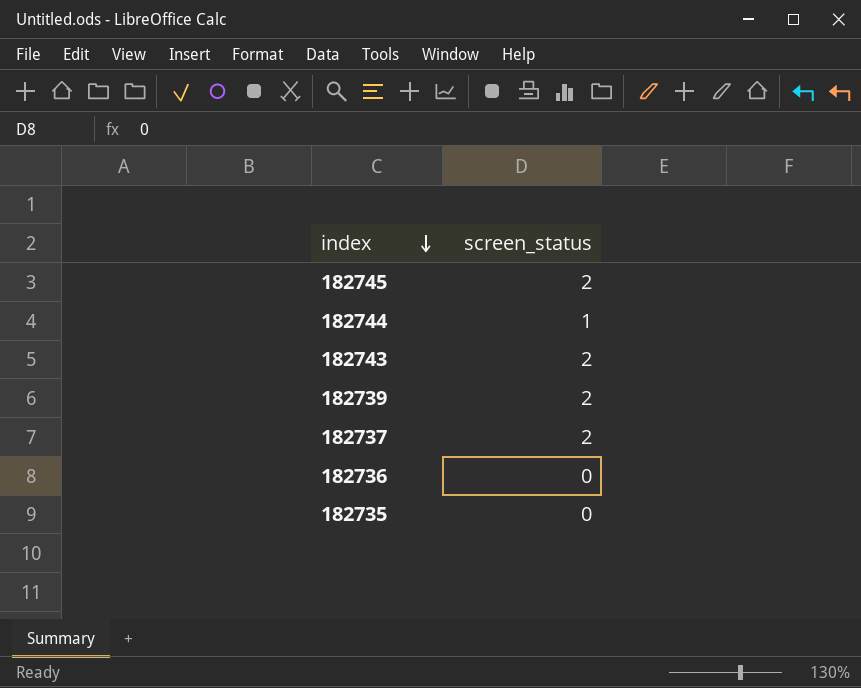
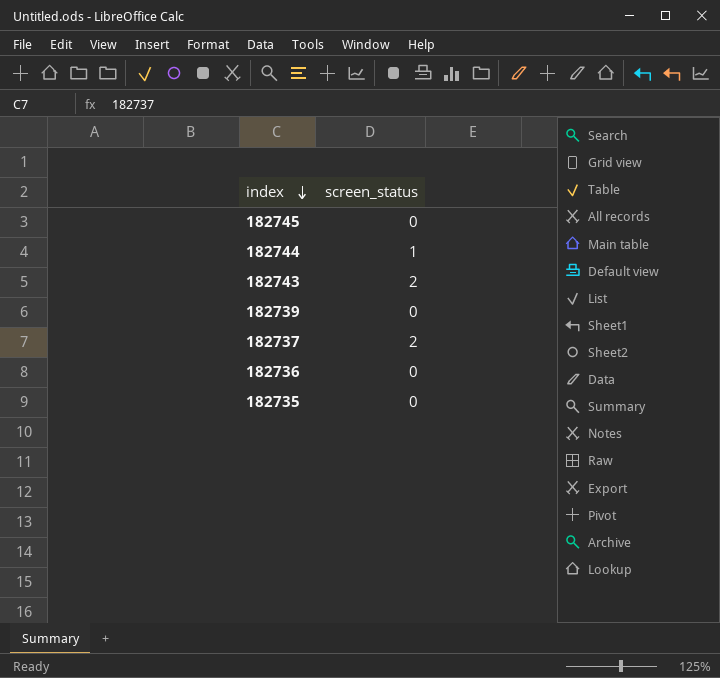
182745 | screen_status: 2 -> 0
182739 | screen_status: 2 -> 0

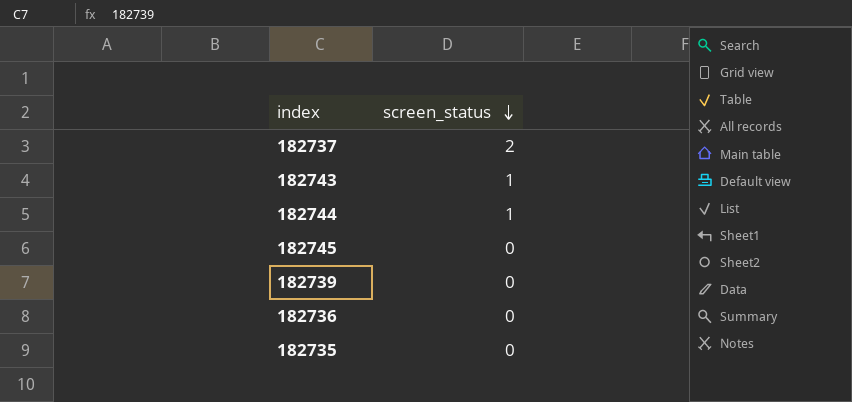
row order: index descending -> screen_status descending
182743 | screen_status: 2 -> 1

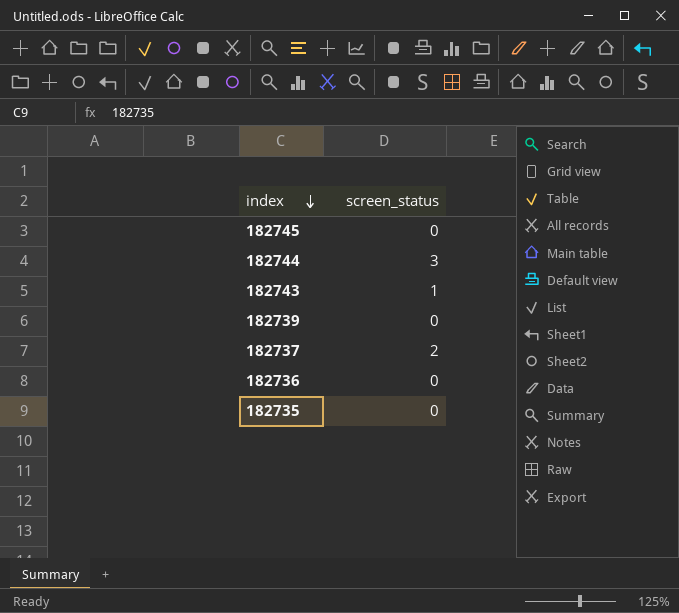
row order: screen_status descending -> index descending
182744 | screen_status: 1 -> 3

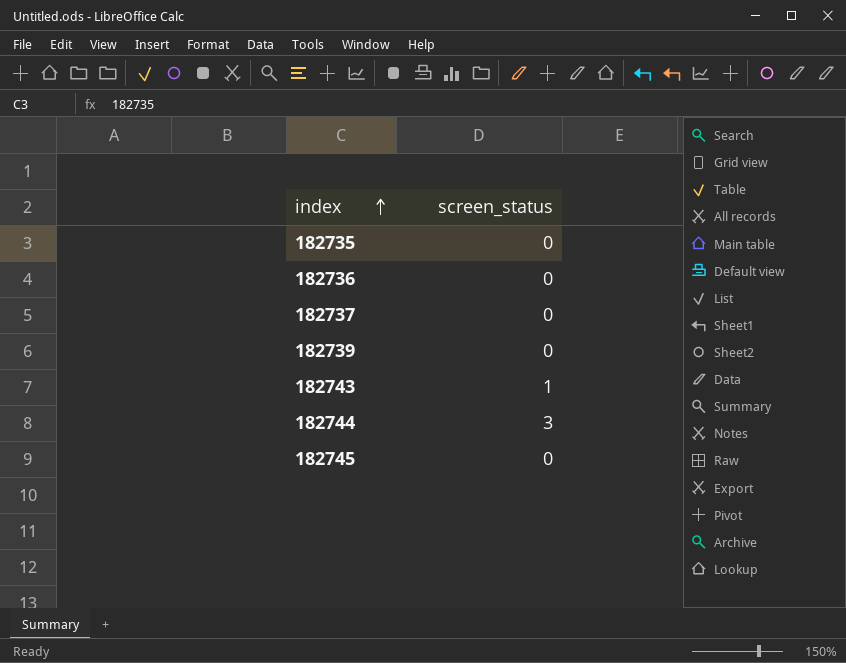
row order: index descending -> index ascending
182737 | screen_status: 2 -> 0

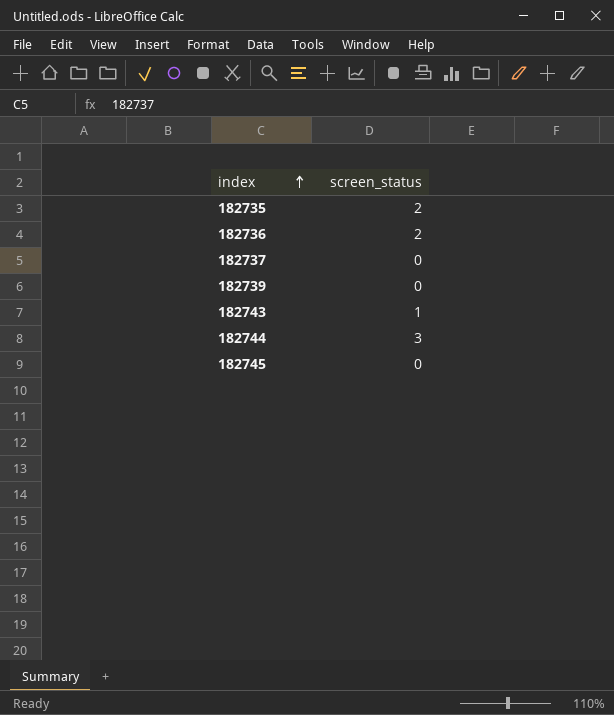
182735 | screen_status: 0 -> 2
182736 | screen_status: 0 -> 2

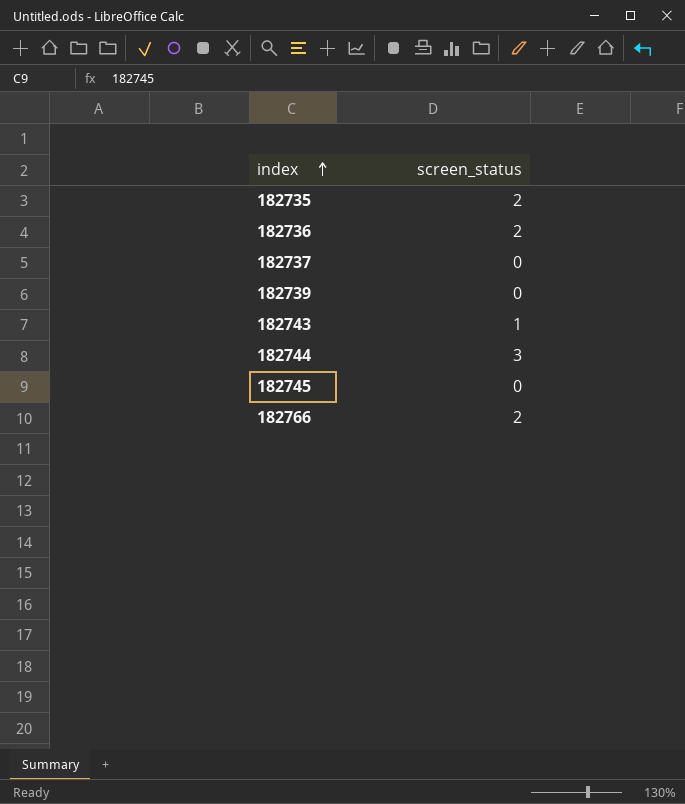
row 182766: none -> 2

